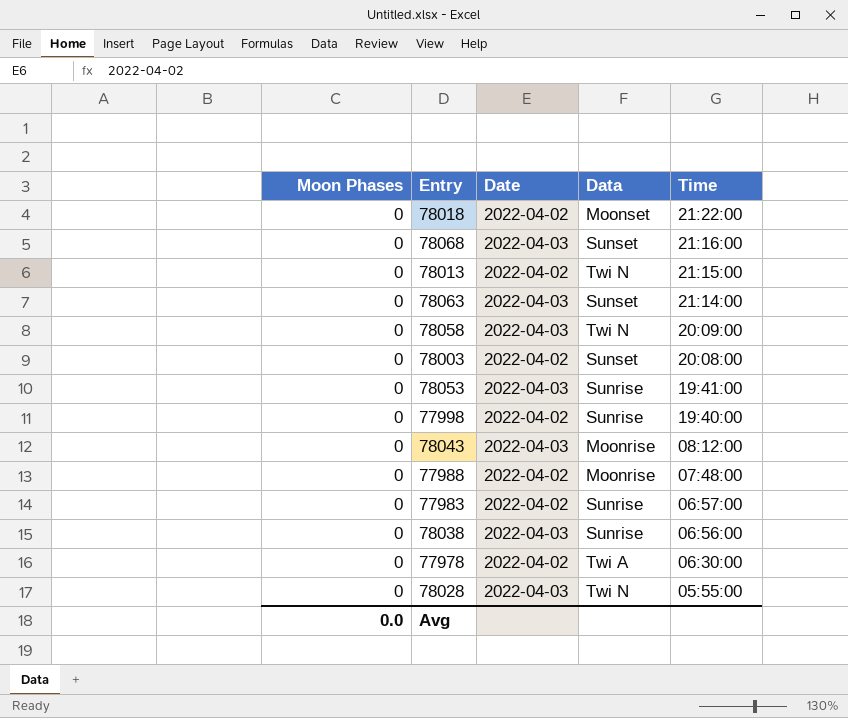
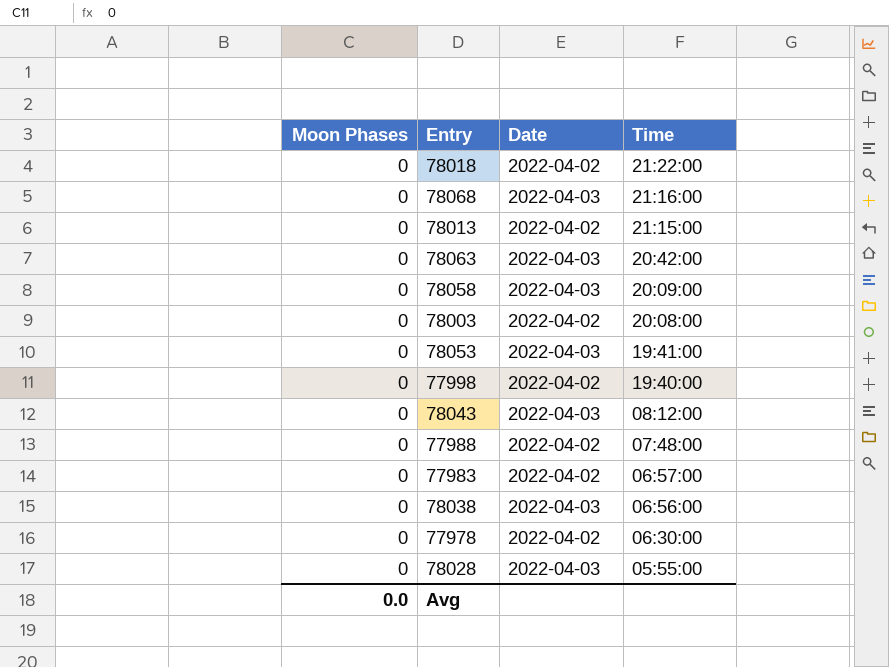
column Data | position: 4 -> none
78063 | Time: 21:14:00 -> 20:42:00

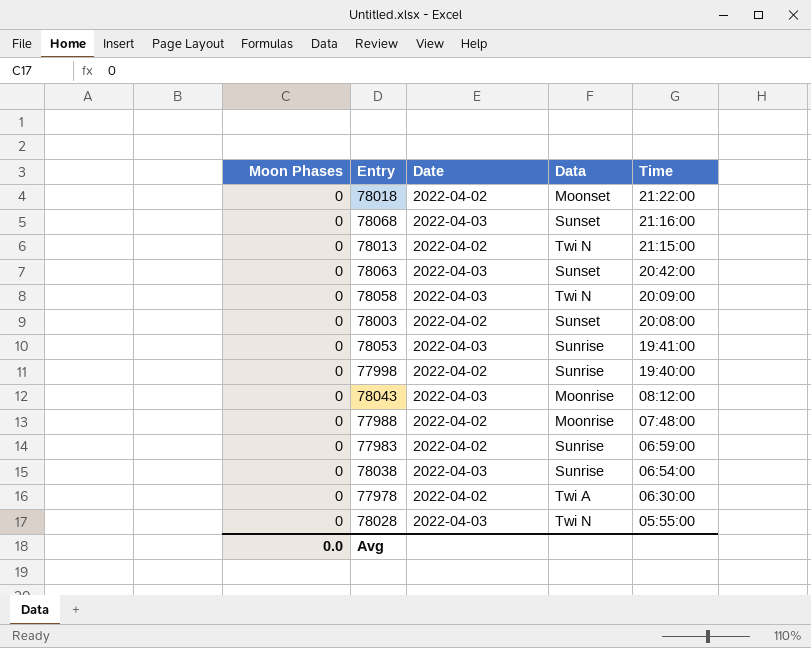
column Data | position: none -> 4
77983 | Time: 06:57:00 -> 06:59:00
78038 | Time: 06:56:00 -> 06:54:00

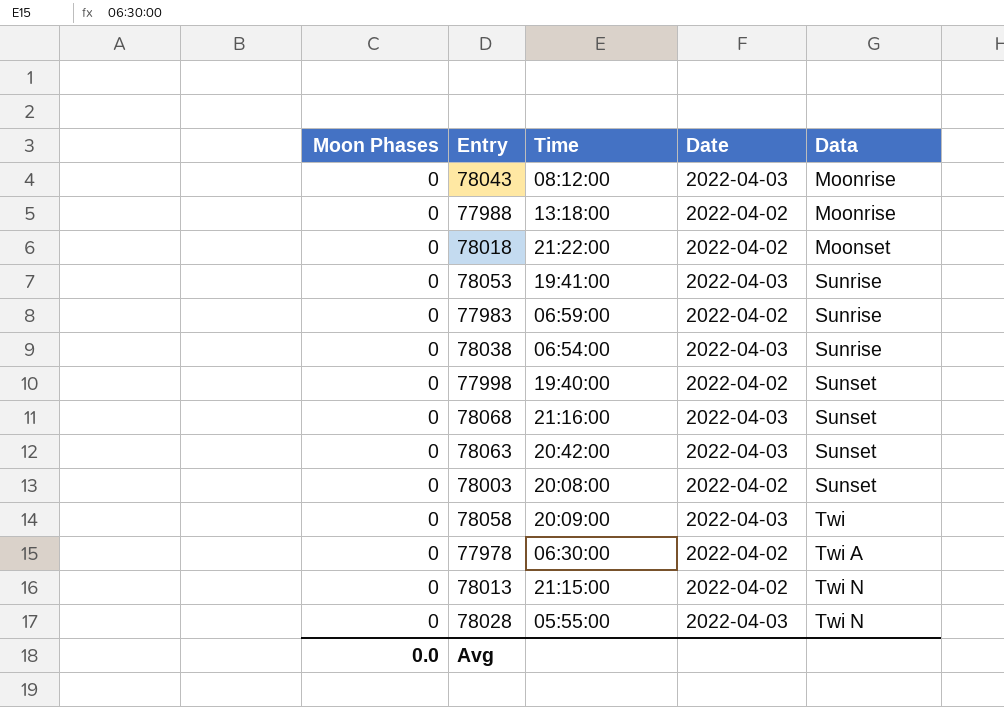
row order: Time descending -> Data ascending
column Time | position: 5 -> 3
77988 | Time: 07:48:00 -> 13:18:00
77998 | Data: Sunrise -> Sunset
78058 | Data: Twi N -> Twi

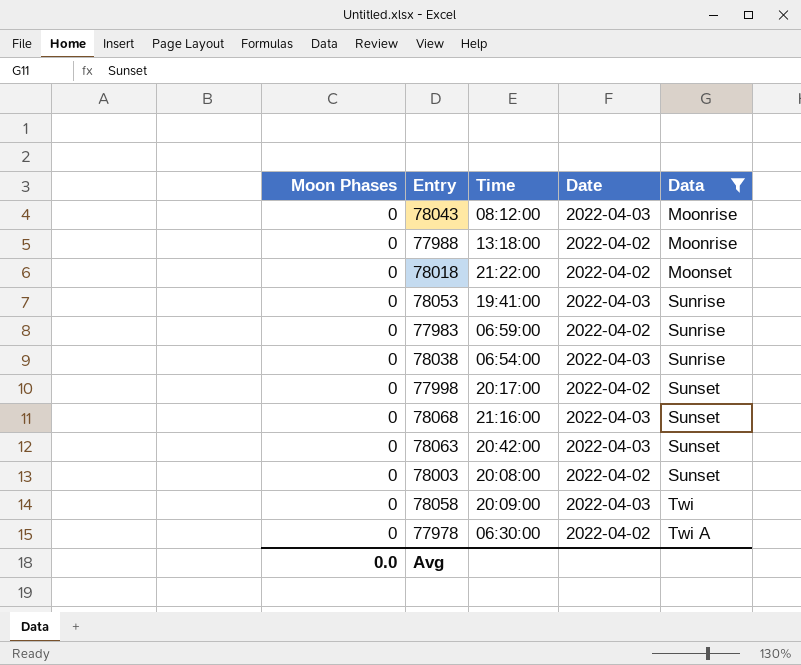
filter: none -> Data != Twi N
77998 | Time: 19:40:00 -> 20:17:00

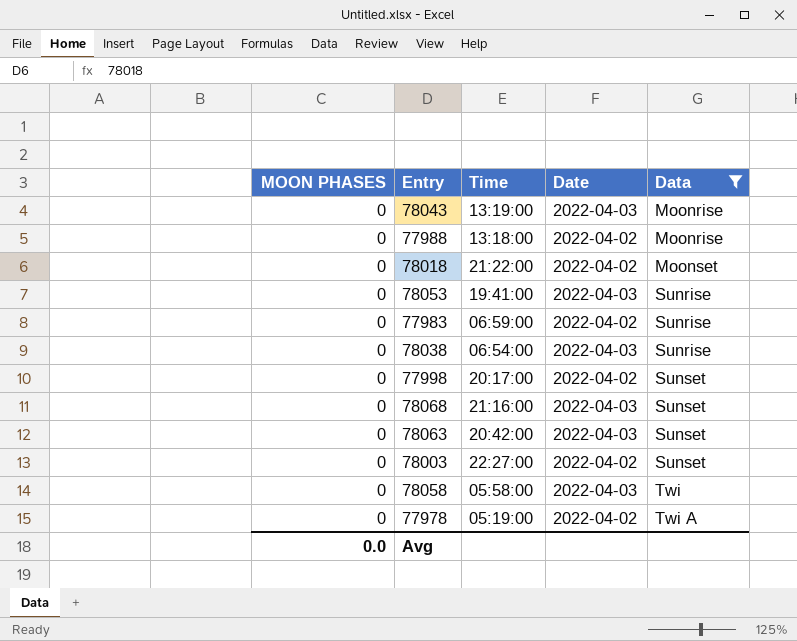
column name: Moon Phases -> MOON PHASES
78043 | Time: 08:12:00 -> 13:19:00
78003 | Time: 20:08:00 -> 22:27:00
78058 | Time: 20:09:00 -> 05:58:00
77978 | Time: 06:30:00 -> 05:19:00

